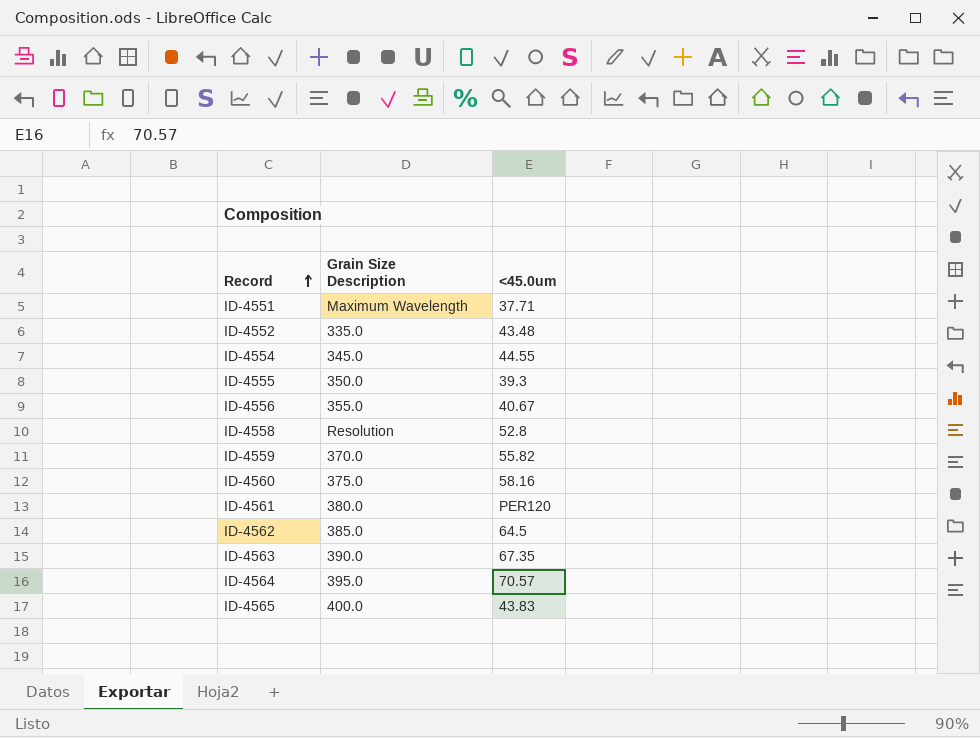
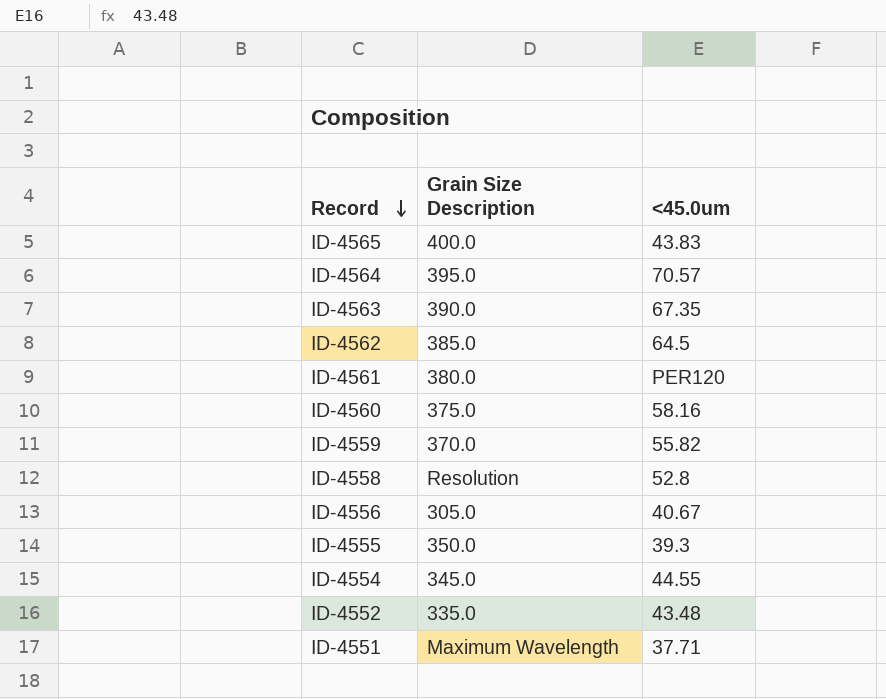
row order: Record ascending -> Record descending
ID-4556 | Grain Size Description: 355.0 -> 305.0

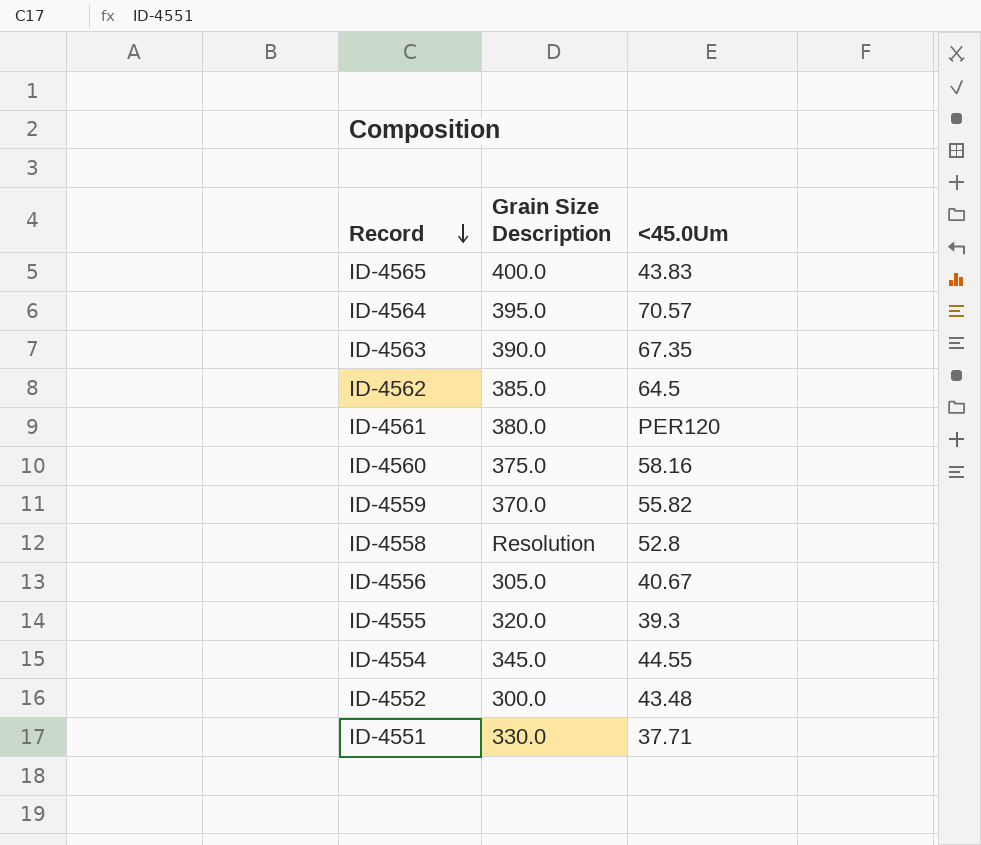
column name: <45.0um -> <45.0Um
ID-4555 | Grain Size Description: 350.0 -> 320.0
ID-4552 | Grain Size Description: 335.0 -> 300.0
ID-4551 | Grain Size Description: Maximum Wavelength -> 330.0

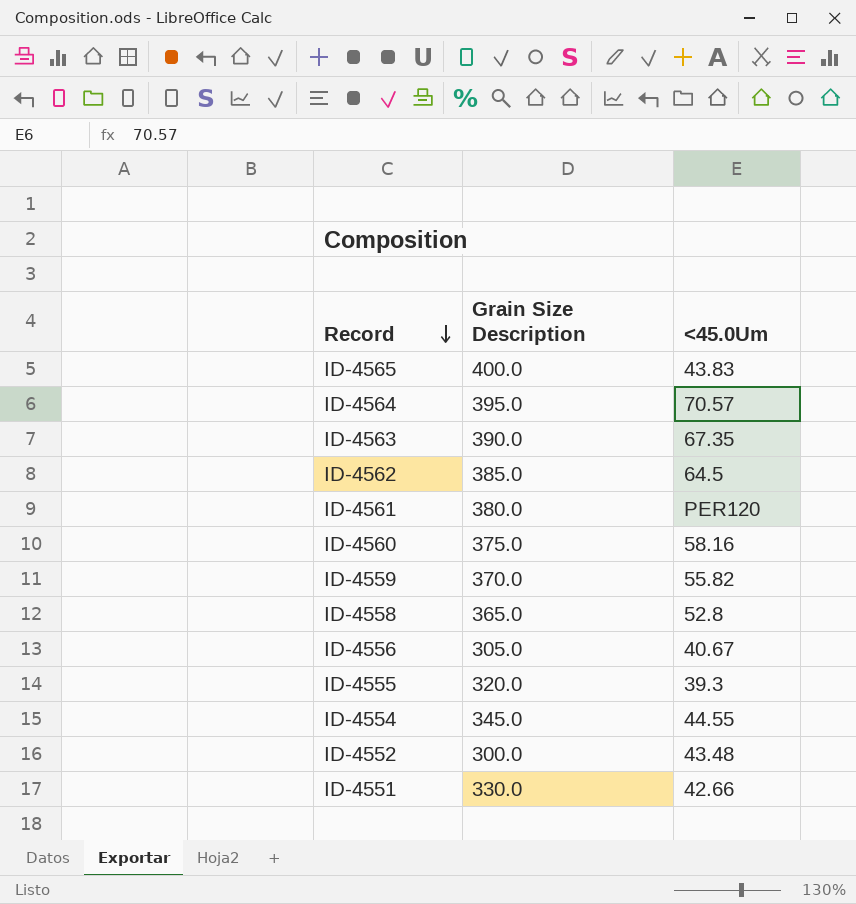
ID-4558 | Grain Size Description: Resolution -> 365.0
ID-4551 | <45.0Um: 37.71 -> 42.66

